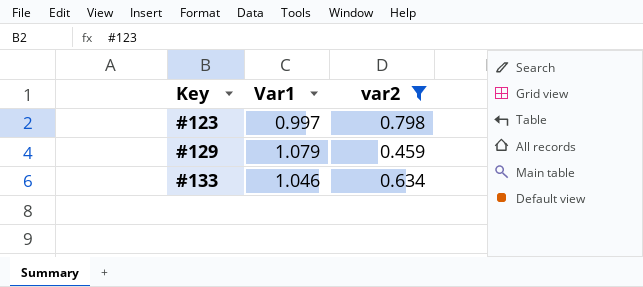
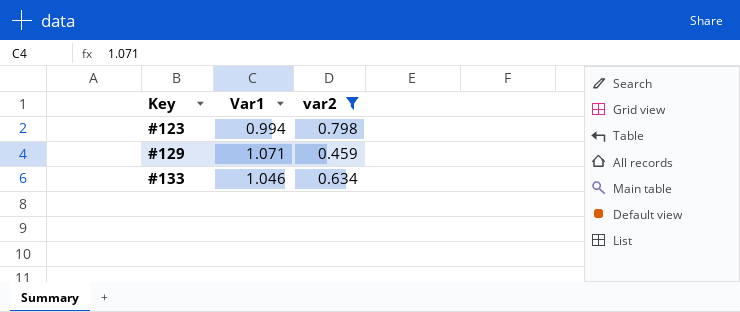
#123 | Var1: 0.997 -> 0.994
#129 | Var1: 1.079 -> 1.071

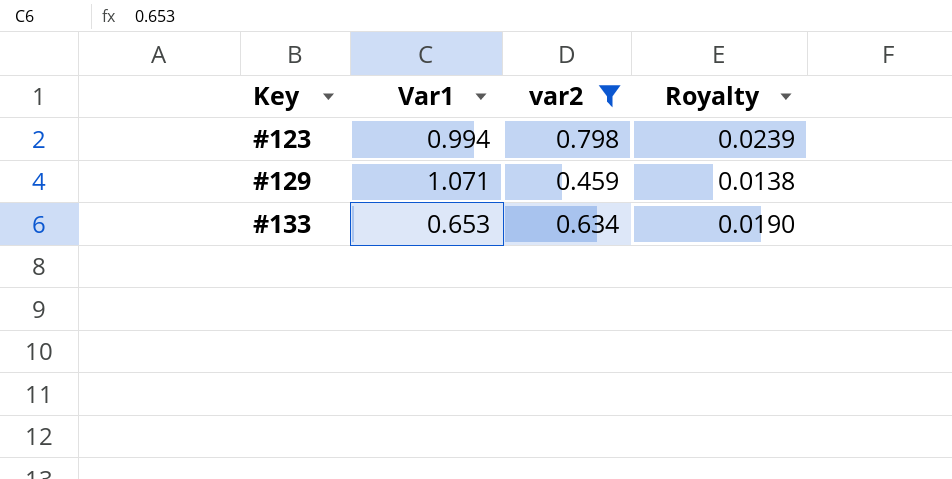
column Royalty | formula: none -> [var2] * 0.03
#133 | Var1: 1.046 -> 0.653

